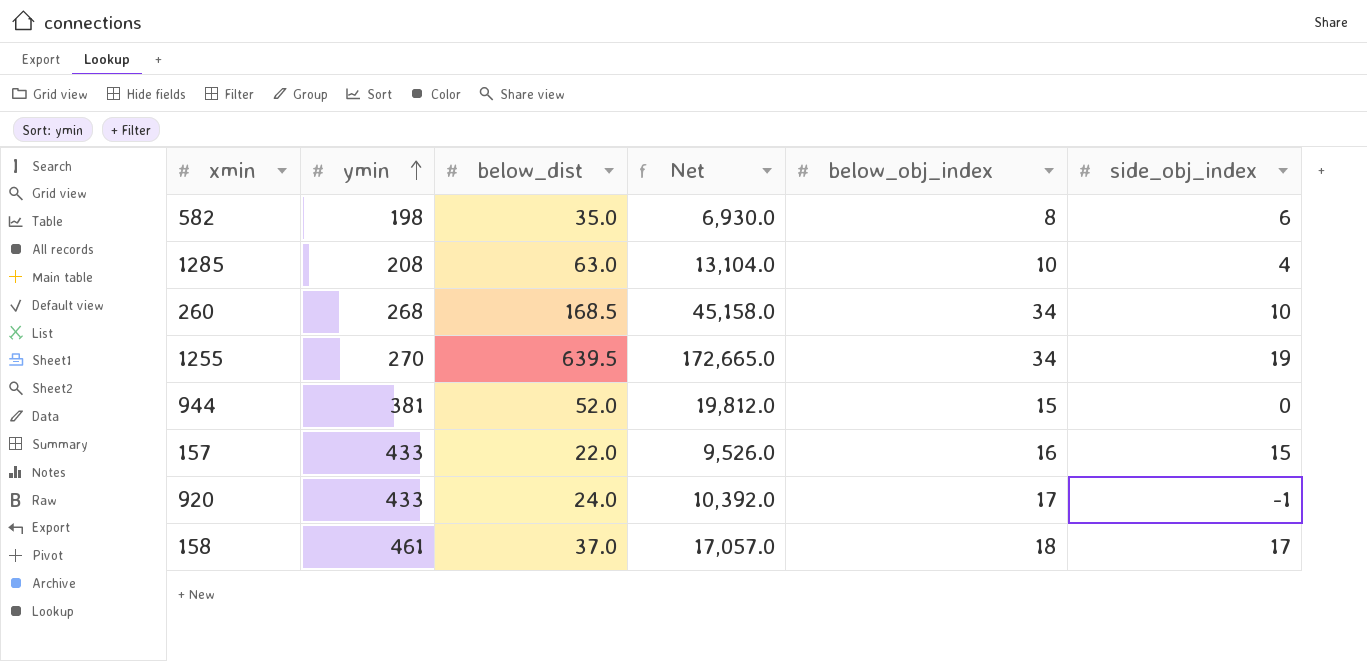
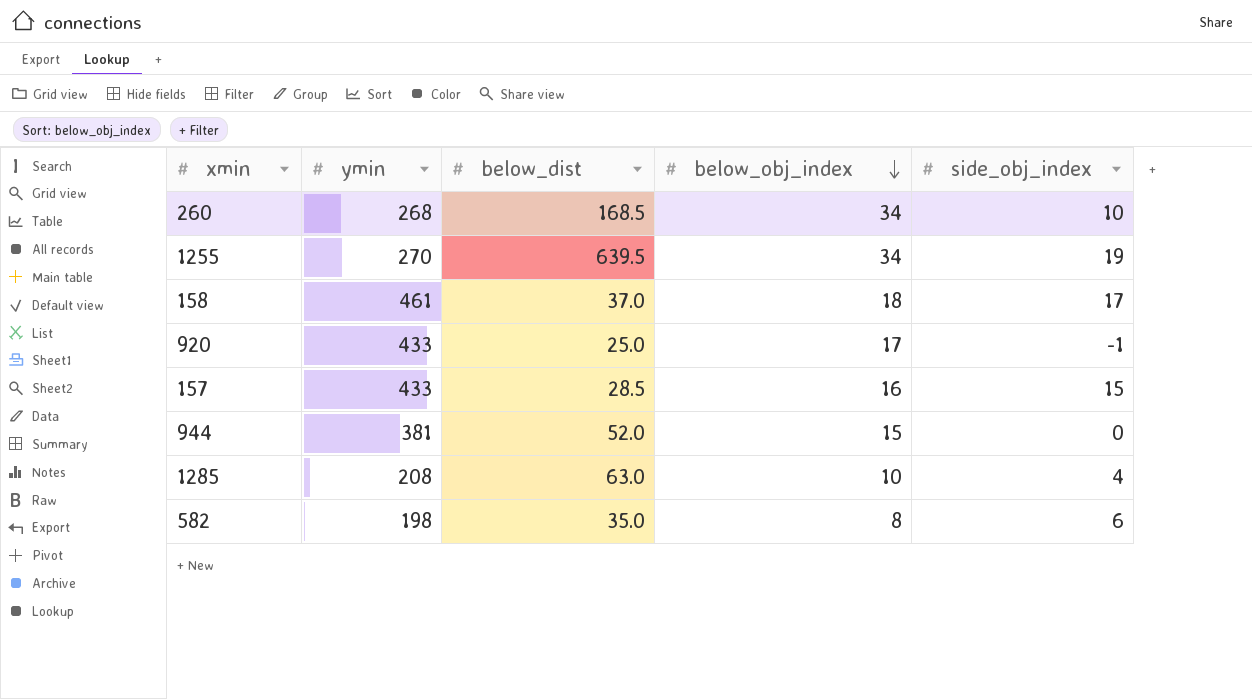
row order: ymin ascending -> below_obj_index descending
column Net | formula: [ymin] * [below_dist] -> none
920 | below_dist: 24.0 -> 25.0
157 | below_dist: 22.0 -> 28.5

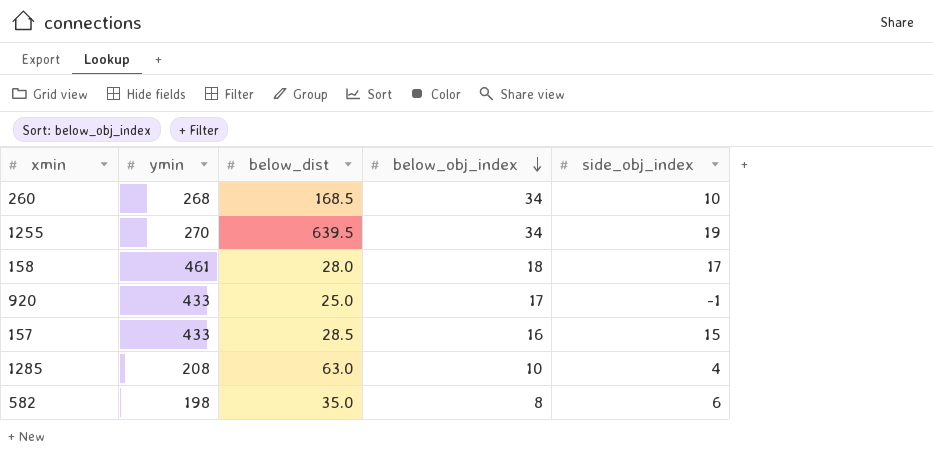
row 944: 381 | 52.0 | 15 | 0 -> none
158 | below_dist: 37.0 -> 28.0

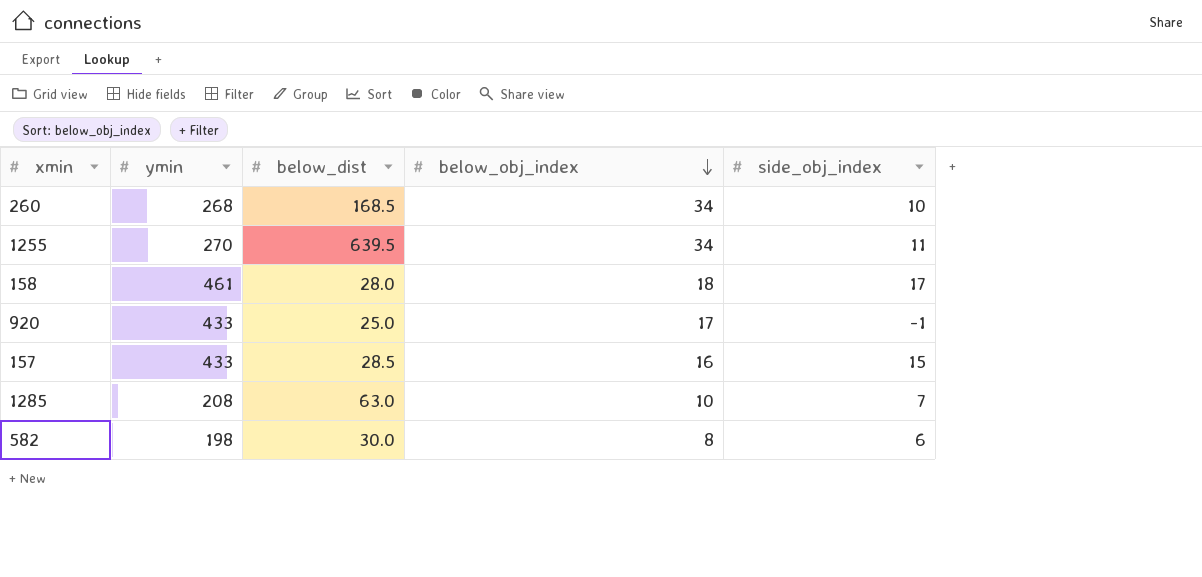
1255 | side_obj_index: 19 -> 11
1285 | side_obj_index: 4 -> 7
582 | below_dist: 35.0 -> 30.0

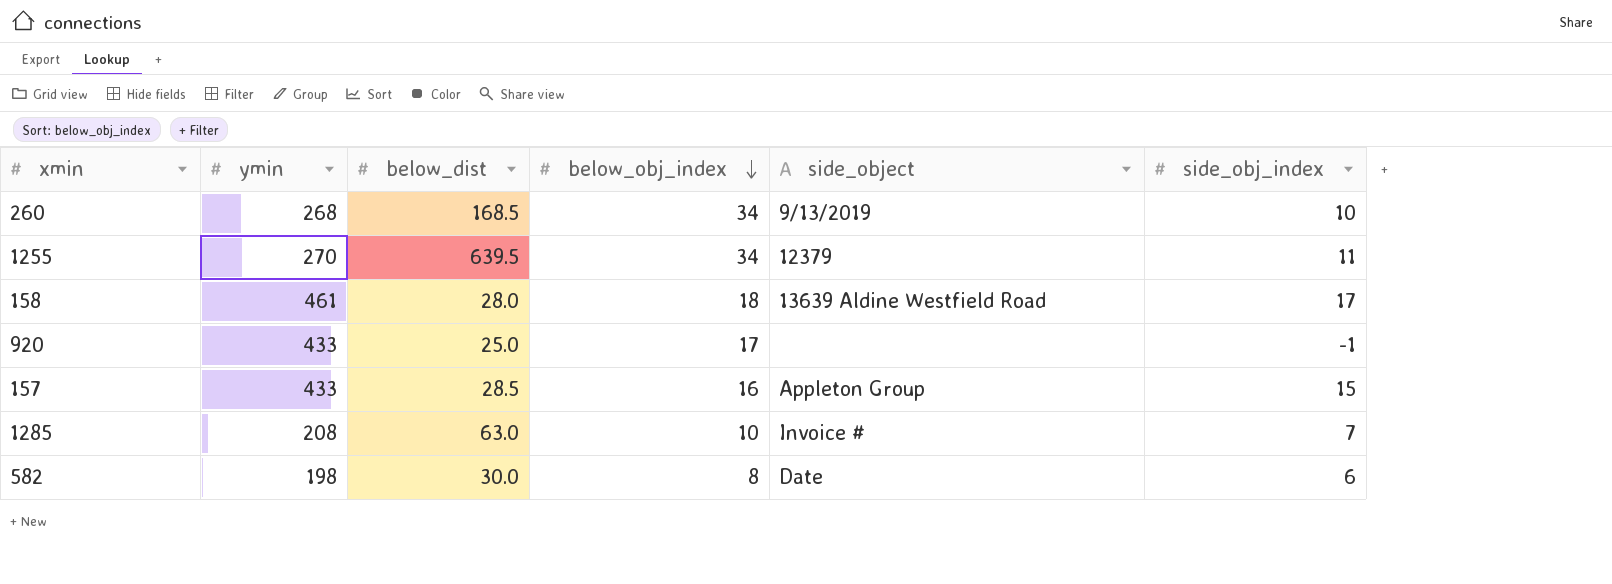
column side_object | position: none -> 5

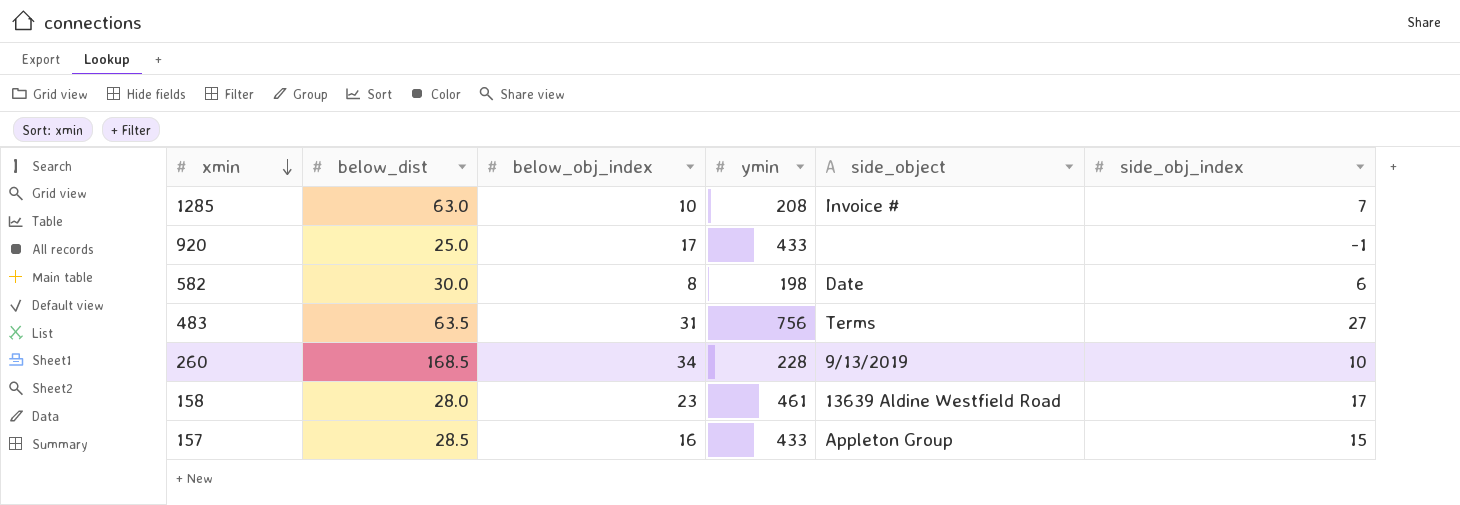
row order: below_obj_index descending -> xmin descending
column ymin | position: 2 -> 4
row 1255: 270 | 639.5 | 34 | 12379 | 11 -> none
row 483: none -> 63.5 | 31 | 756 | Terms | 27
260 | ymin: 268 -> 228
158 | below_obj_index: 18 -> 23

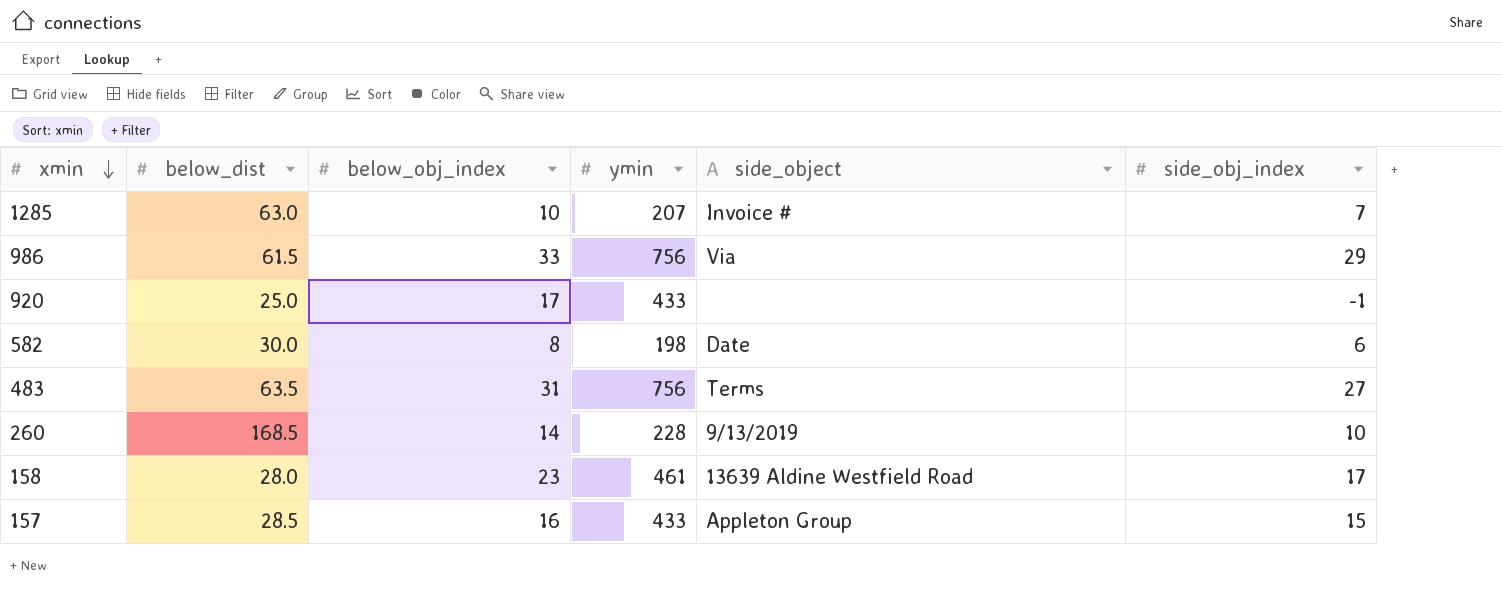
1285 | ymin: 208 -> 207
row 986: none -> 61.5 | 33 | 756 | Via | 29
260 | below_obj_index: 34 -> 14

